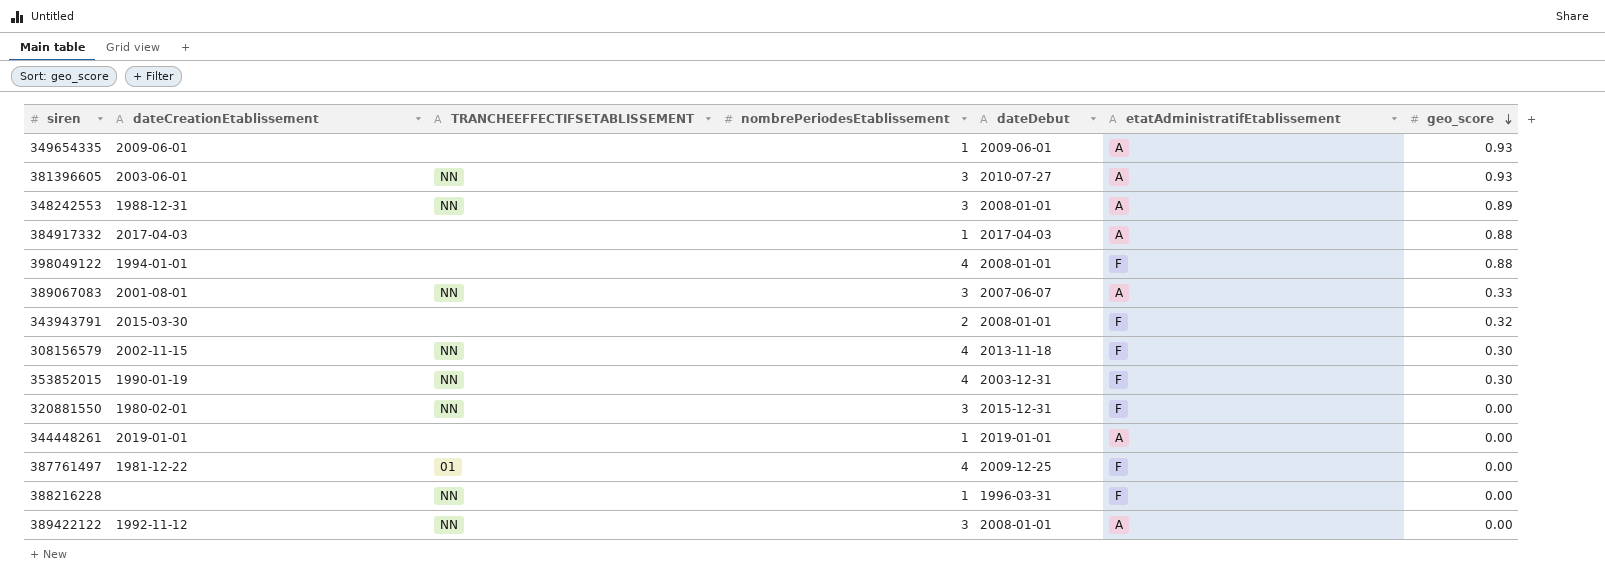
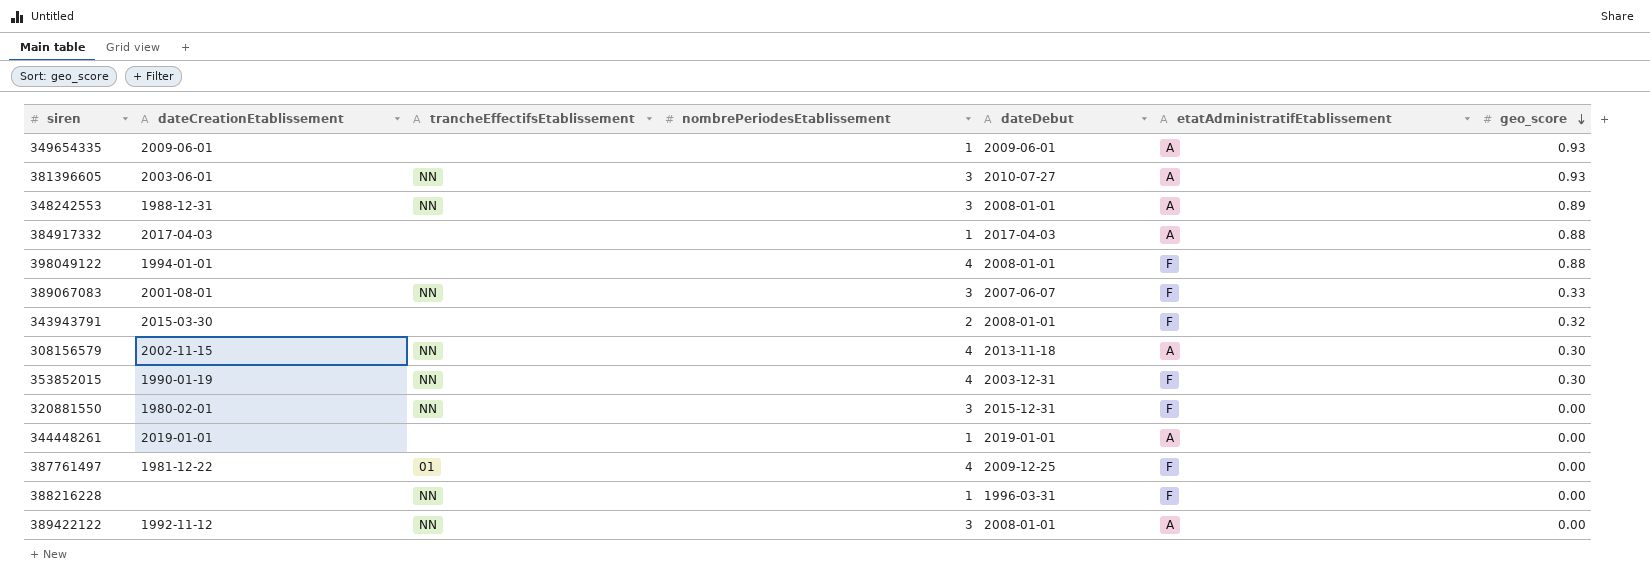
column name: TRANCHEEFFECTIFSETABLISSEMENT -> trancheEffectifsEtablissement
389067083 | etatAdministratifEtablissement: A -> F
308156579 | etatAdministratifEtablissement: F -> A

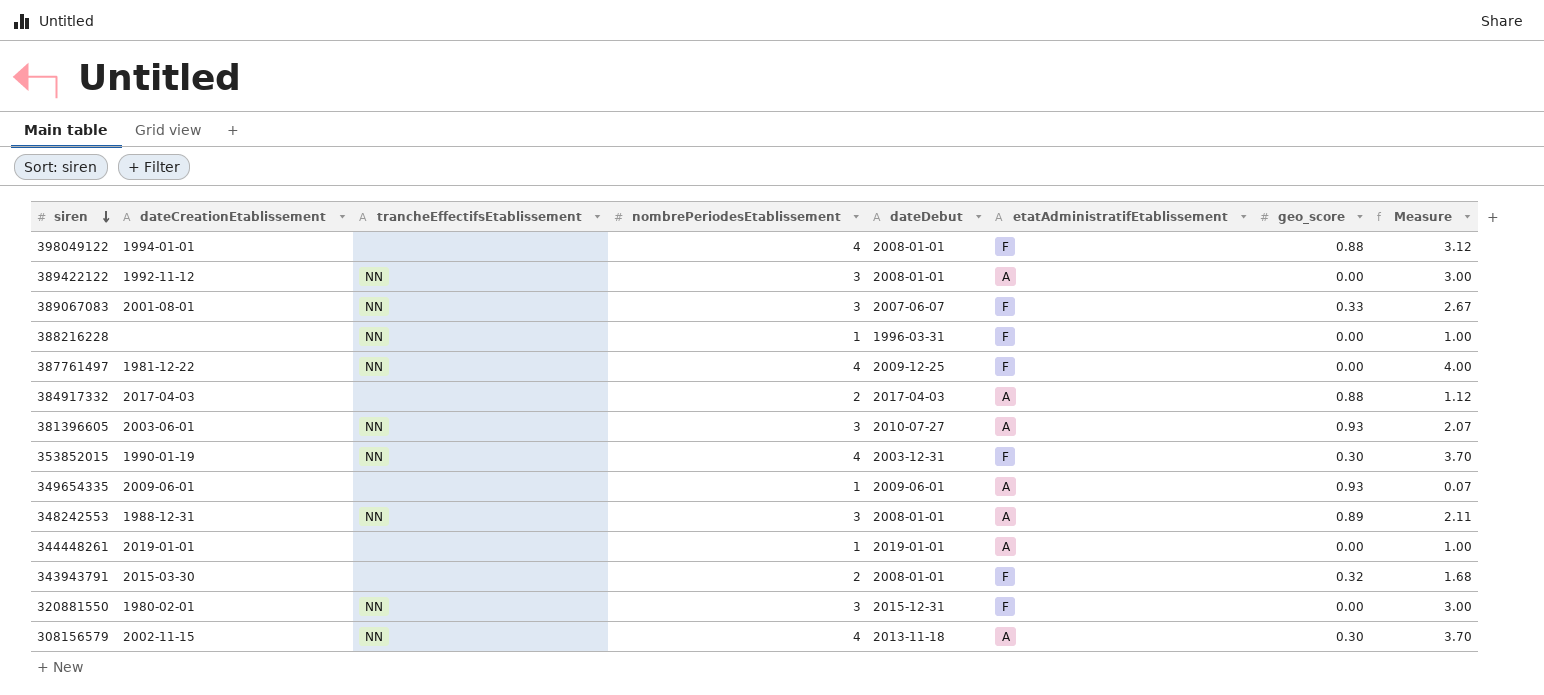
row order: geo_score descending -> siren descending
column Measure | formula: none -> [nombrePeriodesEtablissement] - [geo_score]
387761497 | trancheEffectifsEtablissement: 01 -> NN
384917332 | nombrePeriodesEtablissement: 1 -> 2

